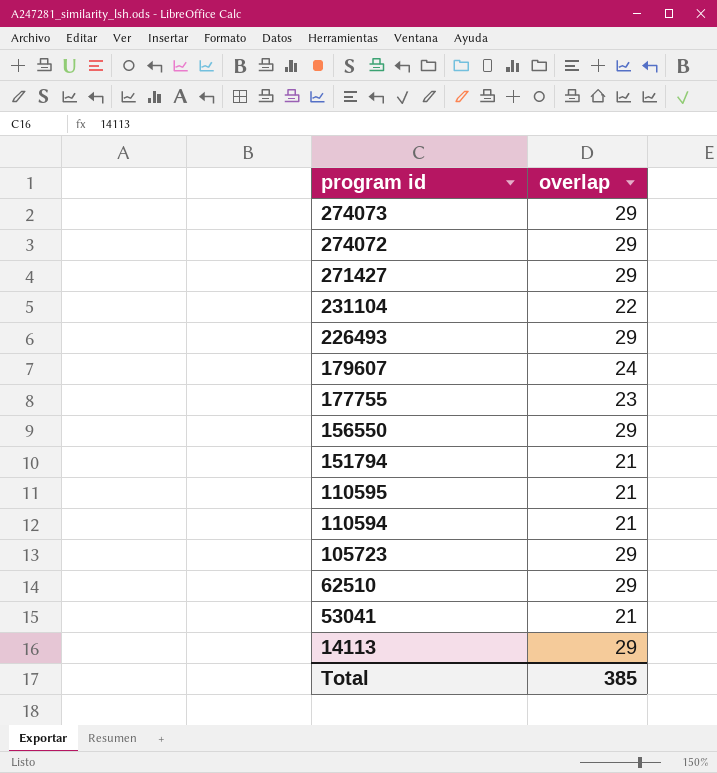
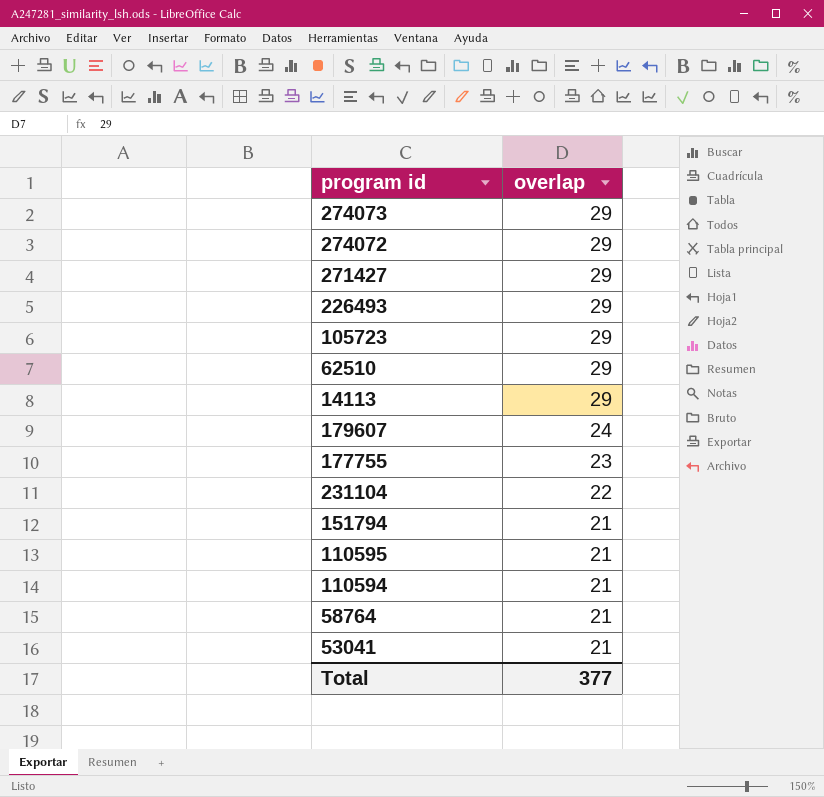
row order: program id descending -> overlap descending
row 156550: 29 -> none
row 58764: none -> 21
Total | overlap: 385 -> 377

